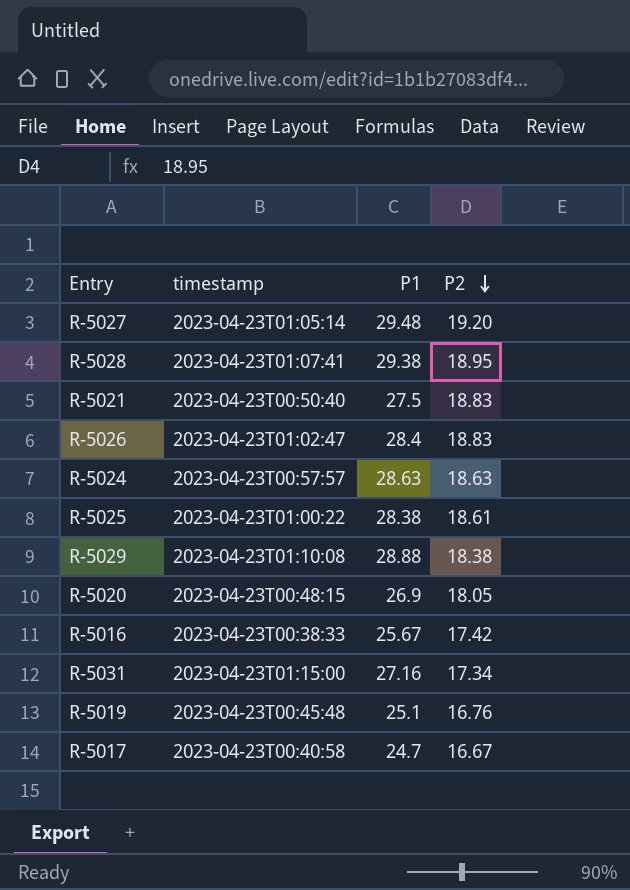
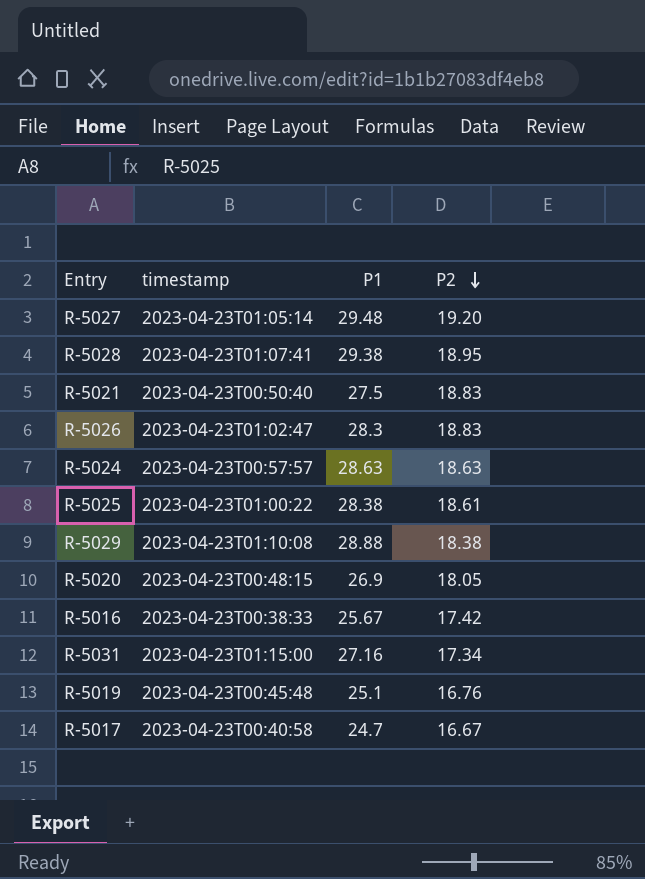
R-5026 | P1: 28.4 -> 28.3

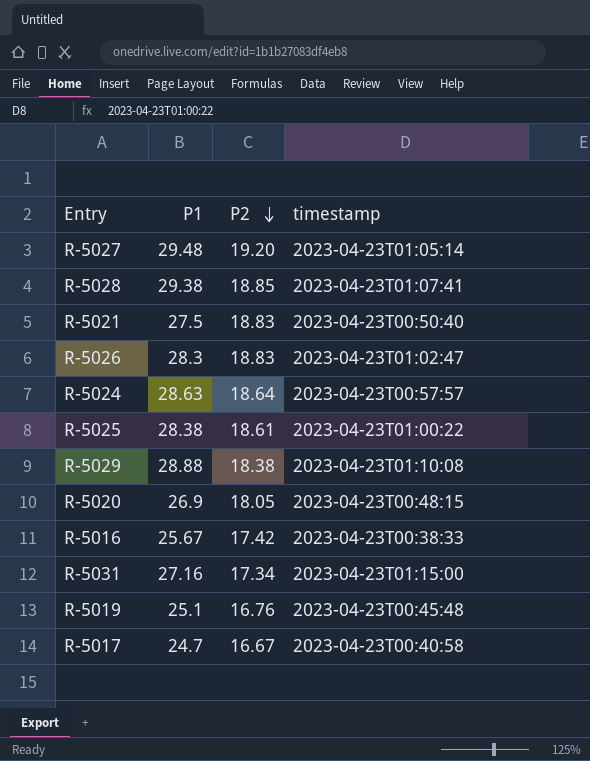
column timestamp | position: 2 -> 4
R-5028 | P2: 18.95 -> 18.85
R-5024 | P2: 18.63 -> 18.64

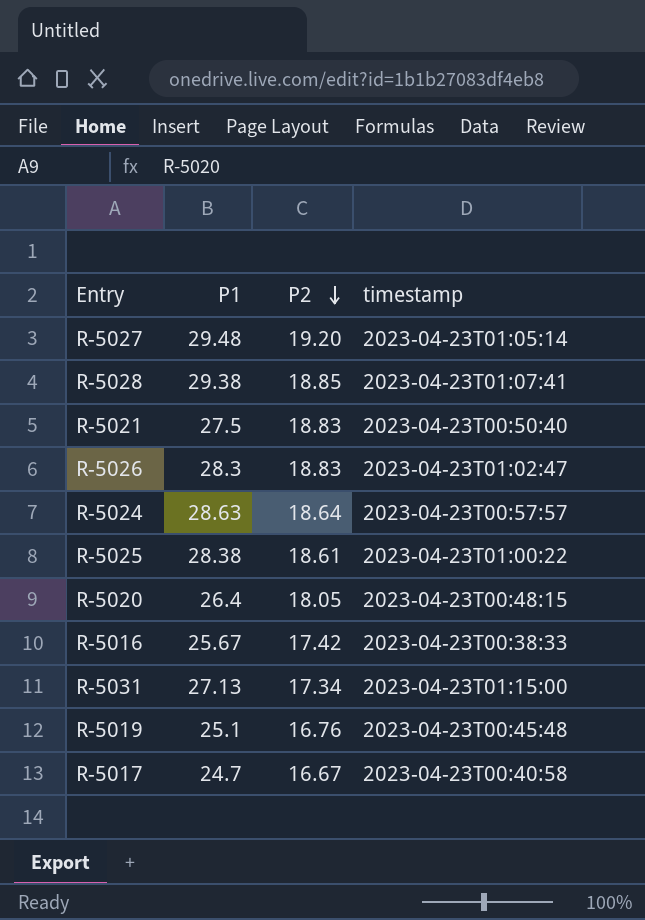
row R-5029: 28.88 | 18.38 | 2023-04-23T01:10:08 -> none
R-5020 | P1: 26.9 -> 26.4
R-5031 | P1: 27.16 -> 27.13

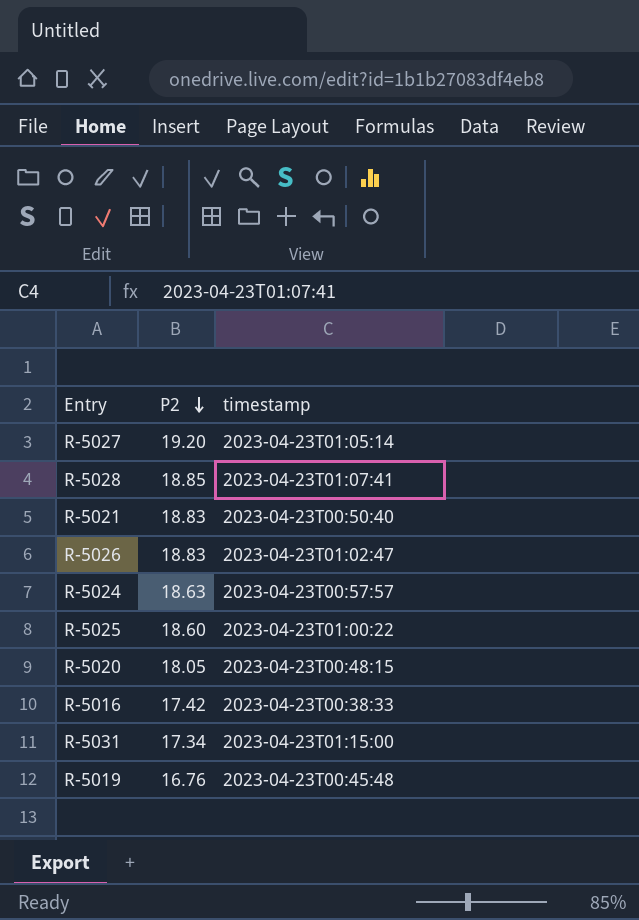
column P1 | position: 2 -> none
row R-5017: 24.7 | 16.67 | 2023-04-23T00:40:58 -> none
R-5024 | P2: 18.64 -> 18.63
R-5025 | P2: 18.61 -> 18.60

